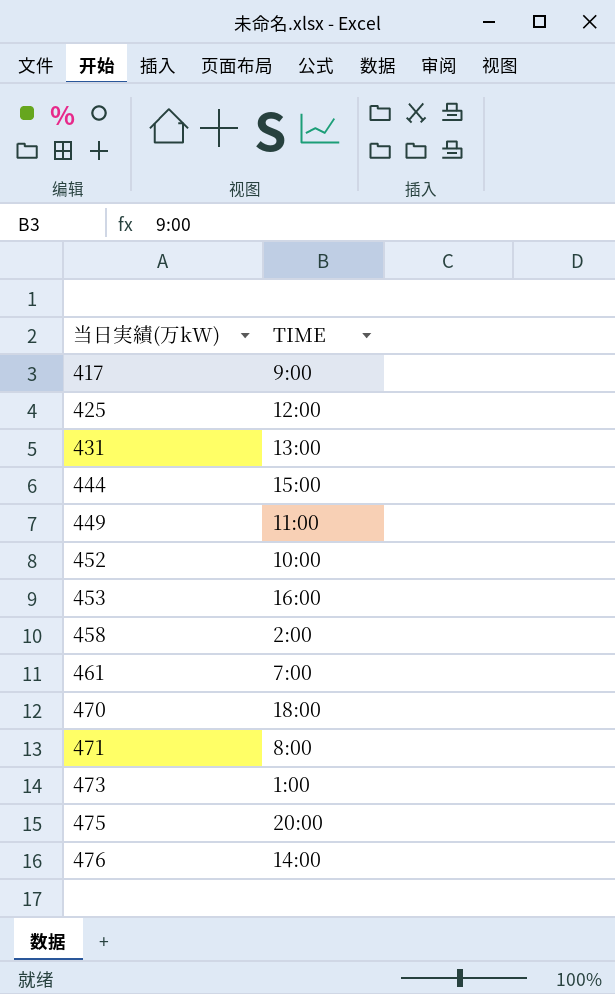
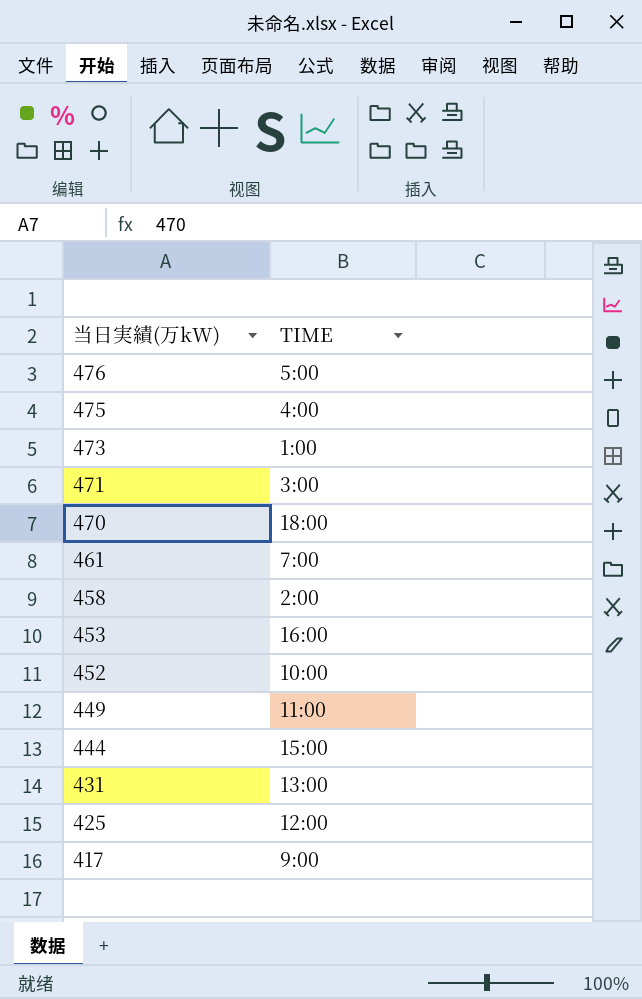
row order: 当日実績(万kW) ascending -> 当日実績(万kW) descending
476 | TIME: 14:00 -> 5:00
475 | TIME: 20:00 -> 4:00
471 | TIME: 8:00 -> 3:00

